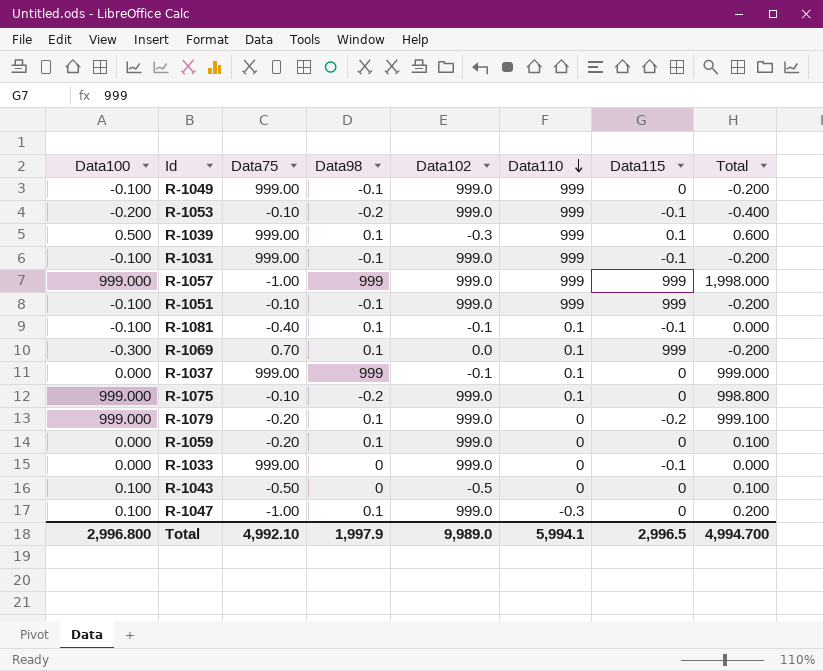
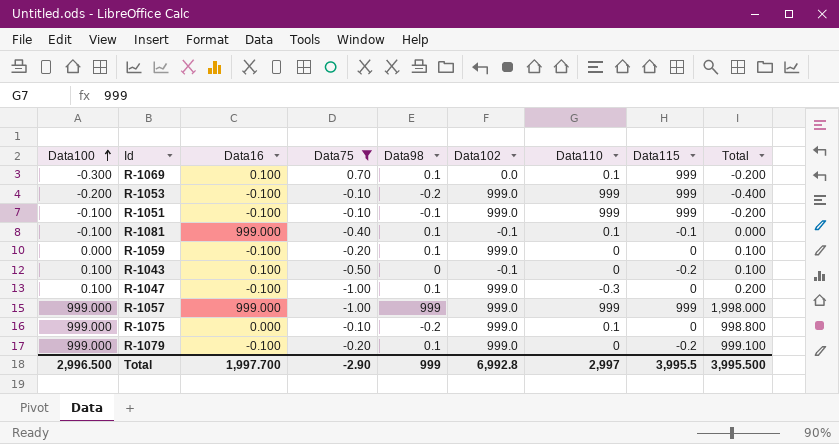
filter: none -> Data75 != 999.00
row order: Data110 descending -> Data100 ascending
column Data16 | position: none -> 3
R-1053 | Data115: -0.1 -> 999
R-1043 | Data102: -0.5 -> -0.1
R-1043 | Data115: 0 -> -0.2
Total | Data100: 2,996.800 -> 2,996.500
Total | Data75: 4,992.10 -> -2.90
Total | Data98: 1,997.9 -> 999
Total | Data102: 9,989.0 -> 6,992.8
Total | Data110: 5,994.1 -> 2,997
Total | Data115: 2,996.5 -> 3,995.5
Total | Total: 4,994.700 -> 3,995.500

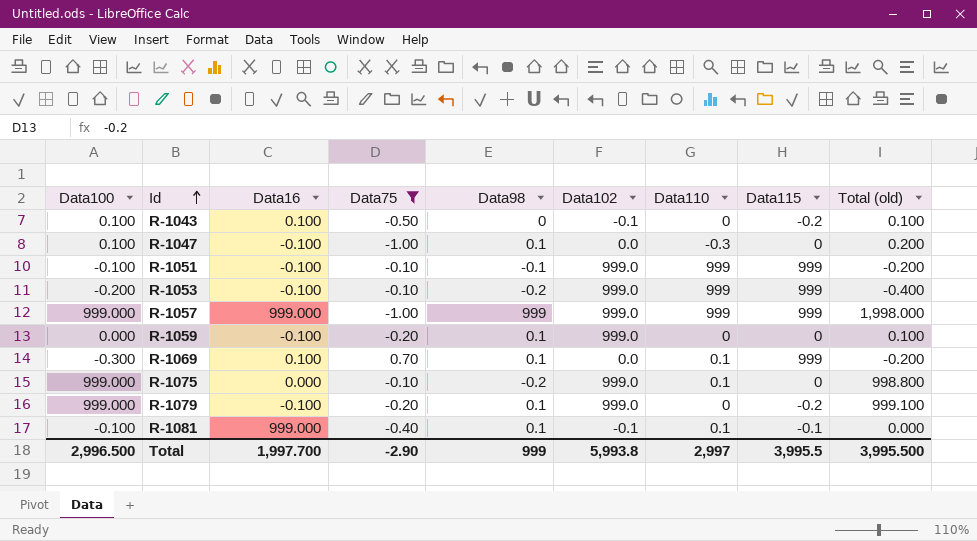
row order: Data100 ascending -> Id ascending
column name: Total -> Total (old)
R-1047 | Data102: 999.0 -> 0.0
Total | Data102: 6,992.8 -> 5,993.8

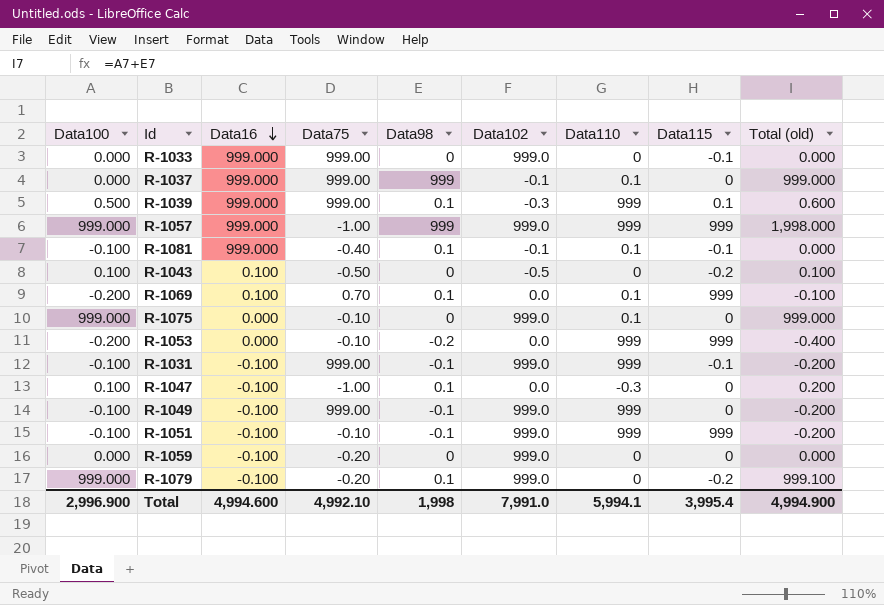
filter: Data75 != 999.00 -> none
row order: Id ascending -> Data16 descending
R-1043 | Data102: -0.1 -> -0.5
R-1069 | Data100: -0.300 -> -0.200
R-1069 | Total (old): -0.200 -> -0.100
R-1075 | Data98: -0.2 -> 0
R-1075 | Total (old): 998.800 -> 999.000
R-1053 | Data16: -0.100 -> 0.000
R-1053 | Data102: 999.0 -> 0.0
R-1059 | Data98: 0.1 -> 0
R-1059 | Total (old): 0.100 -> 0.000
Total | Data100: 2,996.500 -> 2,996.900
Total | Data16: 1,997.700 -> 4,994.600
Total | Data75: -2.90 -> 4,992.10
Total | Data98: 999 -> 1,998
Total | Data102: 5,993.8 -> 7,991.0
Total | Data110: 2,997 -> 5,994.1
Total | Data115: 3,995.5 -> 3,995.4
Total | Total (old): 3,995.500 -> 4,994.900

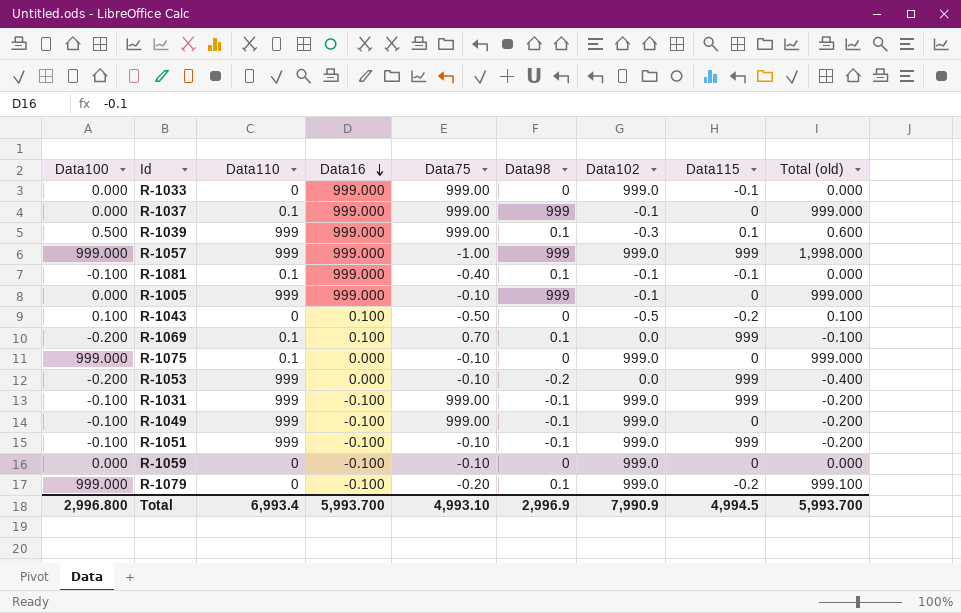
column Data110 | position: 7 -> 3
row R-1047: 0.100 | -0.100 | -1.00 | 0.1 | 0.0 | -0.3 | 0 | 0.200 -> none
row R-1005: none -> 0.000 | 999 | 999.000 | -0.10 | 999 | -0.1 | 0 | 999.000
R-1031 | Data115: -0.1 -> 999
R-1059 | Data75: -0.20 -> -0.10
Total | Data100: 2,996.900 -> 2,996.800
Total | Data110: 5,994.1 -> 6,993.4
Total | Data16: 4,994.600 -> 5,993.700
Total | Data75: 4,992.10 -> 4,993.10
Total | Data98: 1,998 -> 2,996.9
Total | Data102: 7,991.0 -> 7,990.9
Total | Data115: 3,995.4 -> 4,994.5
Total | Total (old): 4,994.900 -> 5,993.700

